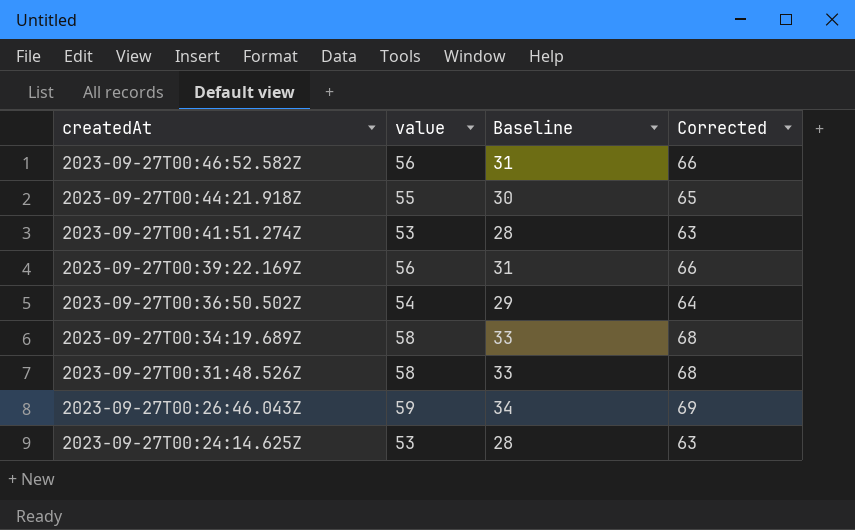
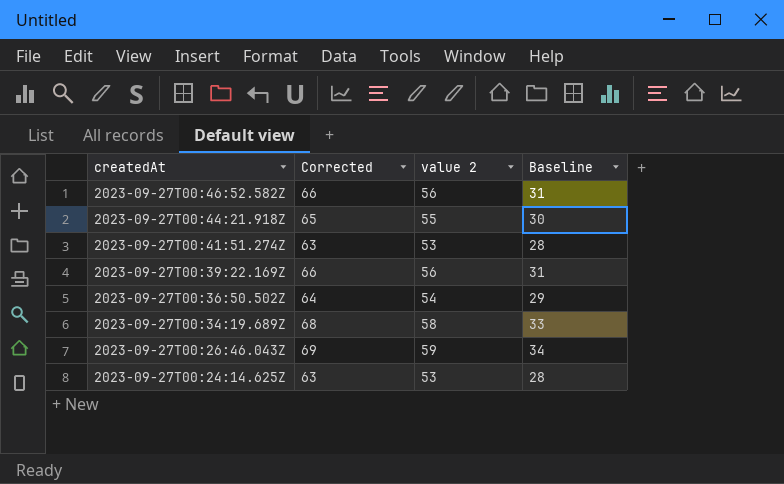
column Corrected | position: 4 -> 2
column name: value -> value 2
row 2023-09-27T00:31:48.526Z: 58 | 33 | 68 -> none

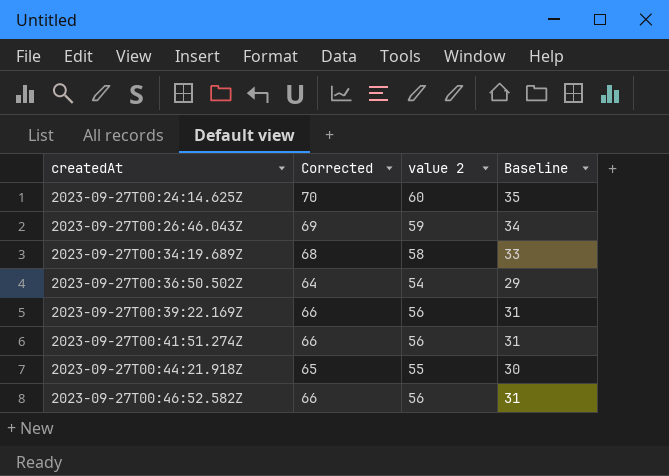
row order: createdAt descending -> createdAt ascending
2023-09-27T00:24:14.625Z | Corrected: 63 -> 70
2023-09-27T00:24:14.625Z | value 2: 53 -> 60
2023-09-27T00:24:14.625Z | Baseline: 28 -> 35
2023-09-27T00:41:51.274Z | Corrected: 63 -> 66
2023-09-27T00:41:51.274Z | value 2: 53 -> 56
2023-09-27T00:41:51.274Z | Baseline: 28 -> 31

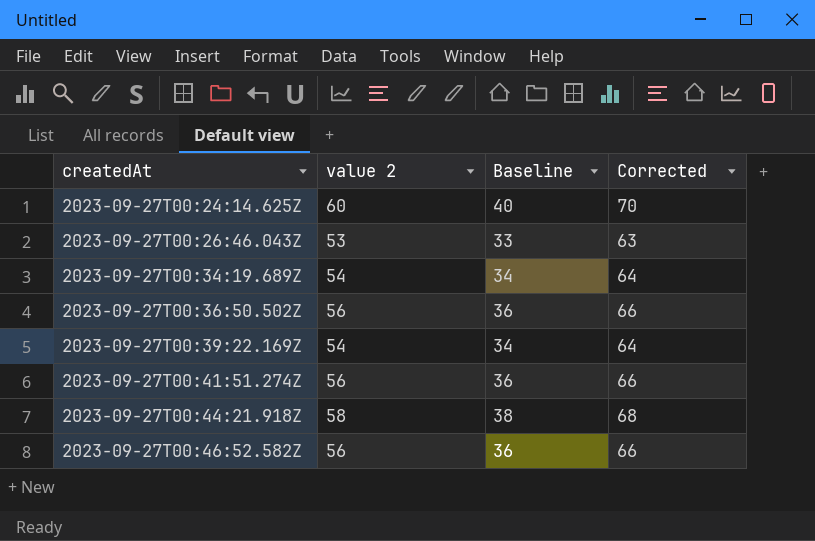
column Baseline | formula: [value 2] - 25 -> [value 2] - 20
column Corrected | position: 2 -> 4
2023-09-27T00:26:46.043Z | value 2: 59 -> 53
2023-09-27T00:26:46.043Z | Corrected: 69 -> 63
2023-09-27T00:34:19.689Z | value 2: 58 -> 54
2023-09-27T00:34:19.689Z | Corrected: 68 -> 64
2023-09-27T00:36:50.502Z | value 2: 54 -> 56
2023-09-27T00:36:50.502Z | Corrected: 64 -> 66
2023-09-27T00:39:22.169Z | value 2: 56 -> 54
2023-09-27T00:39:22.169Z | Corrected: 66 -> 64
2023-09-27T00:44:21.918Z | value 2: 55 -> 58
2023-09-27T00:44:21.918Z | Corrected: 65 -> 68

